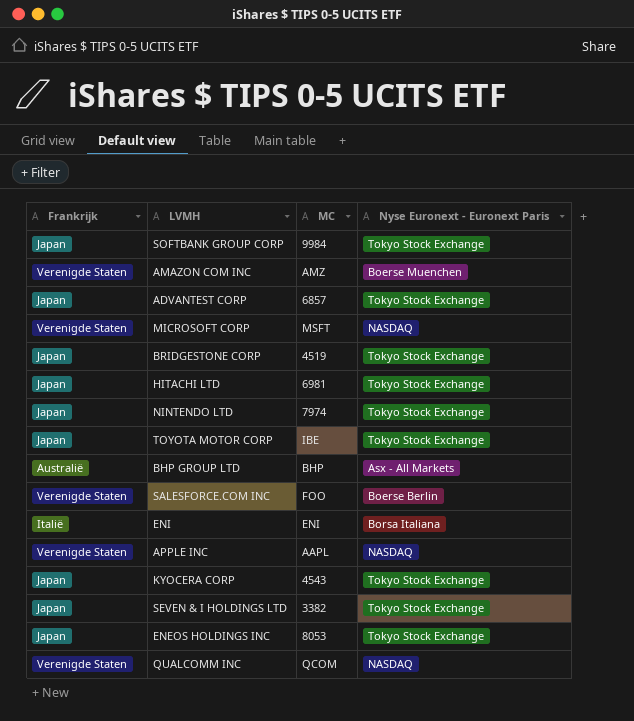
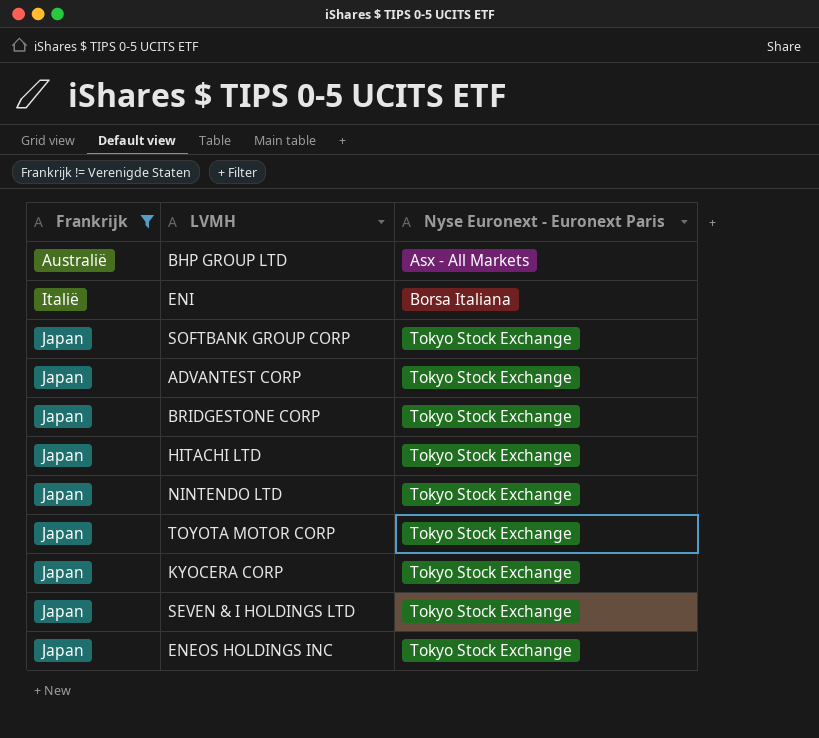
filter: none -> Frankrijk != Verenigde Staten
row order: none -> Frankrijk ascending
column MC | position: 3 -> none

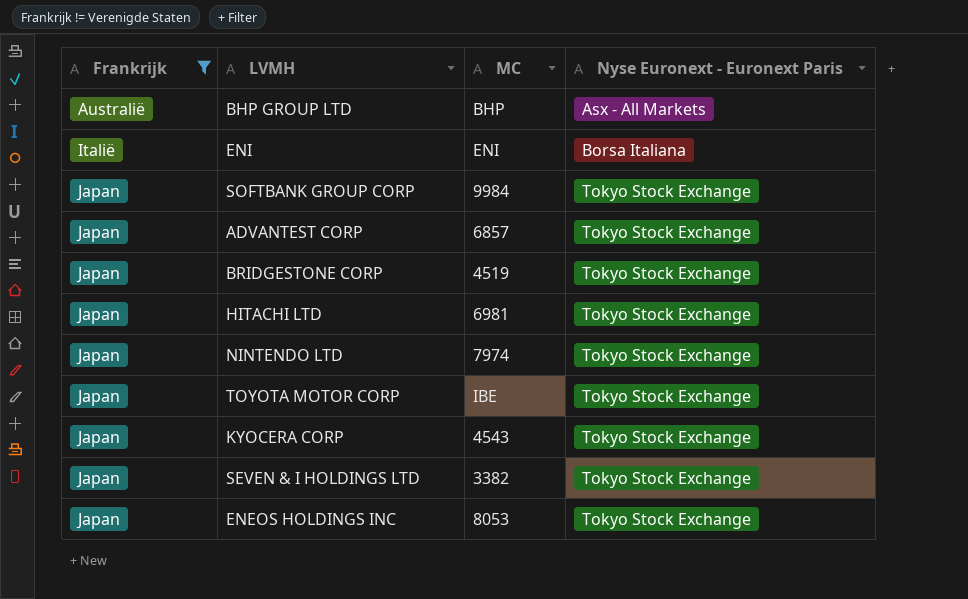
column MC | position: none -> 3

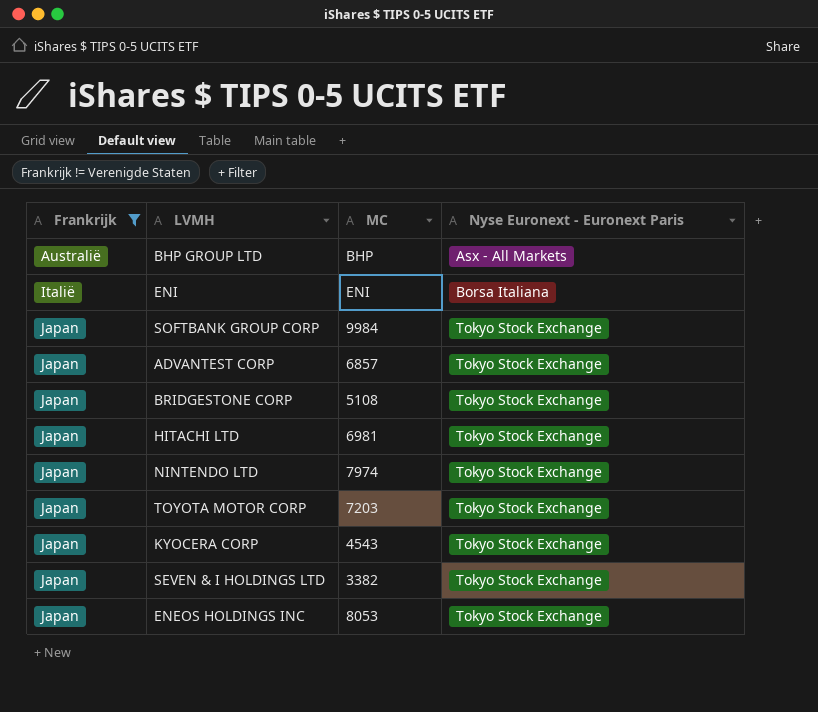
BRIDGESTONE CORP | MC: 4519 -> 5108
TOYOTA MOTOR CORP | MC: IBE -> 7203

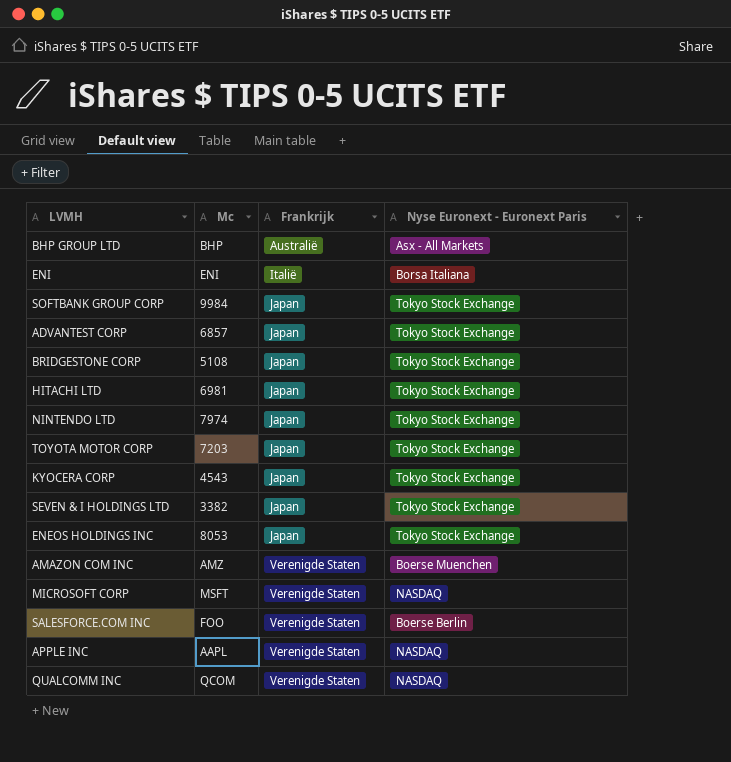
filter: Frankrijk != Verenigde Staten -> none
column name: MC -> Mc
column Frankrijk | position: 1 -> 3

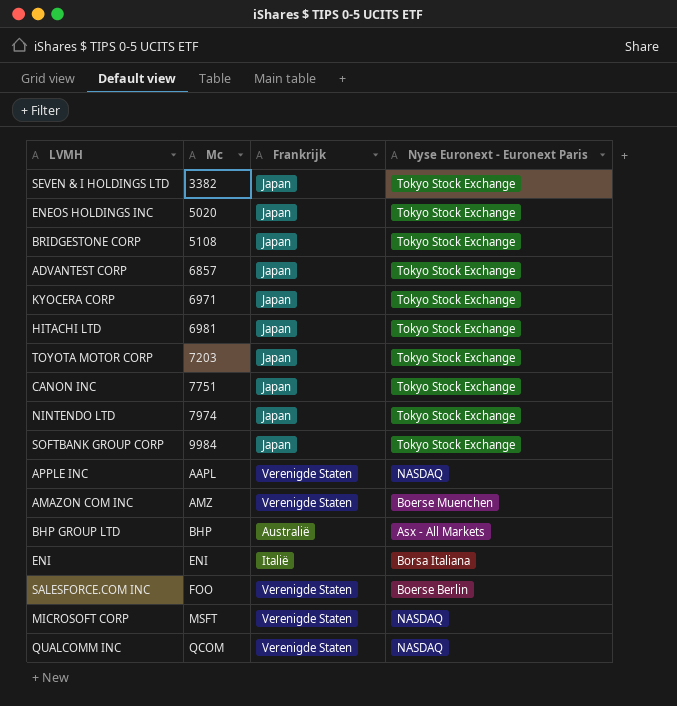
row order: Frankrijk ascending -> Mc ascending
ENEOS HOLDINGS INC | Mc: 8053 -> 5020
KYOCERA CORP | Mc: 4543 -> 6971
row CANON INC: none -> 7751 | Japan | Tokyo Stock Exchange

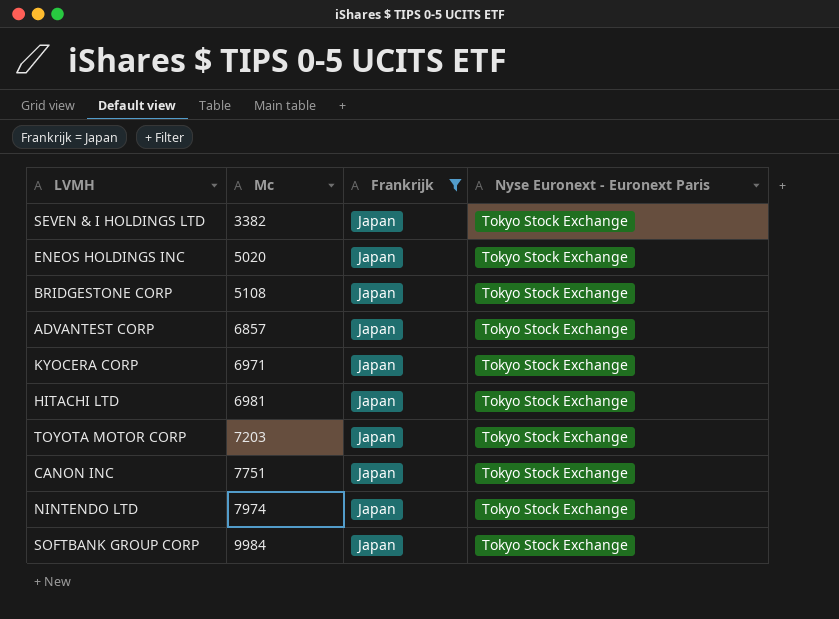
filter: none -> Frankrijk = Japan

